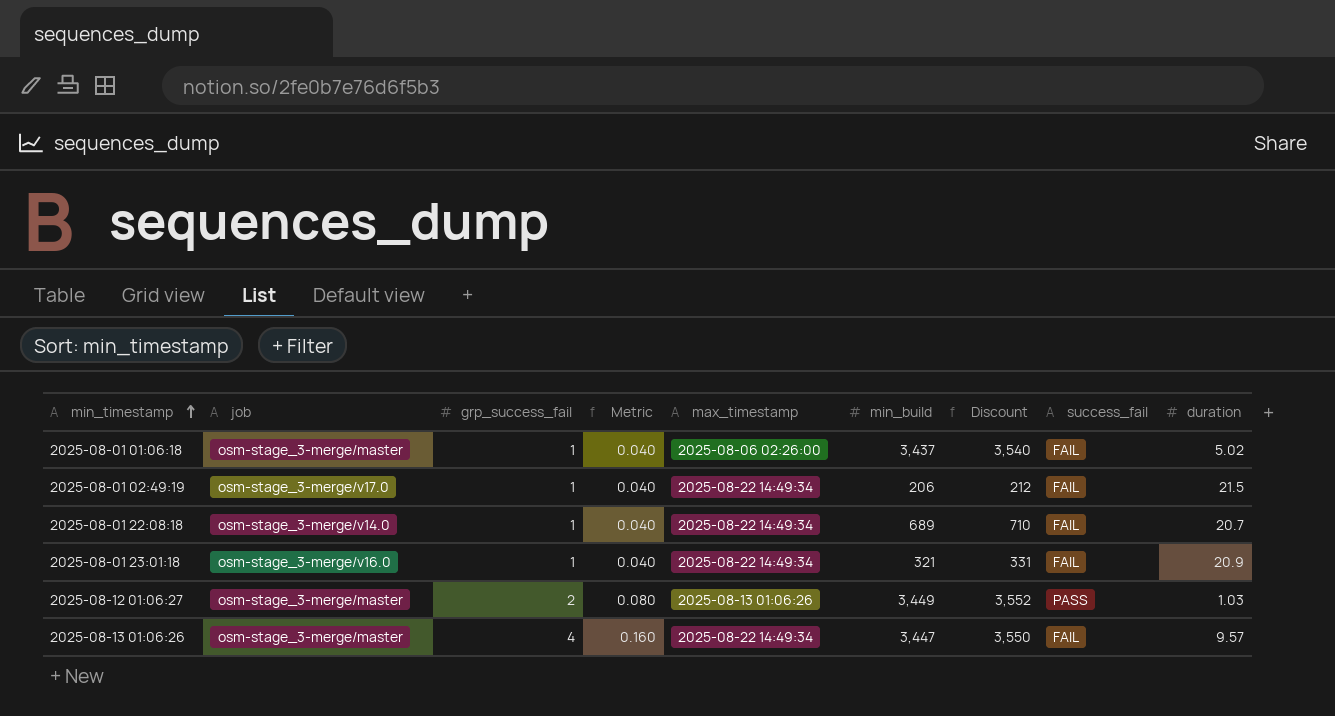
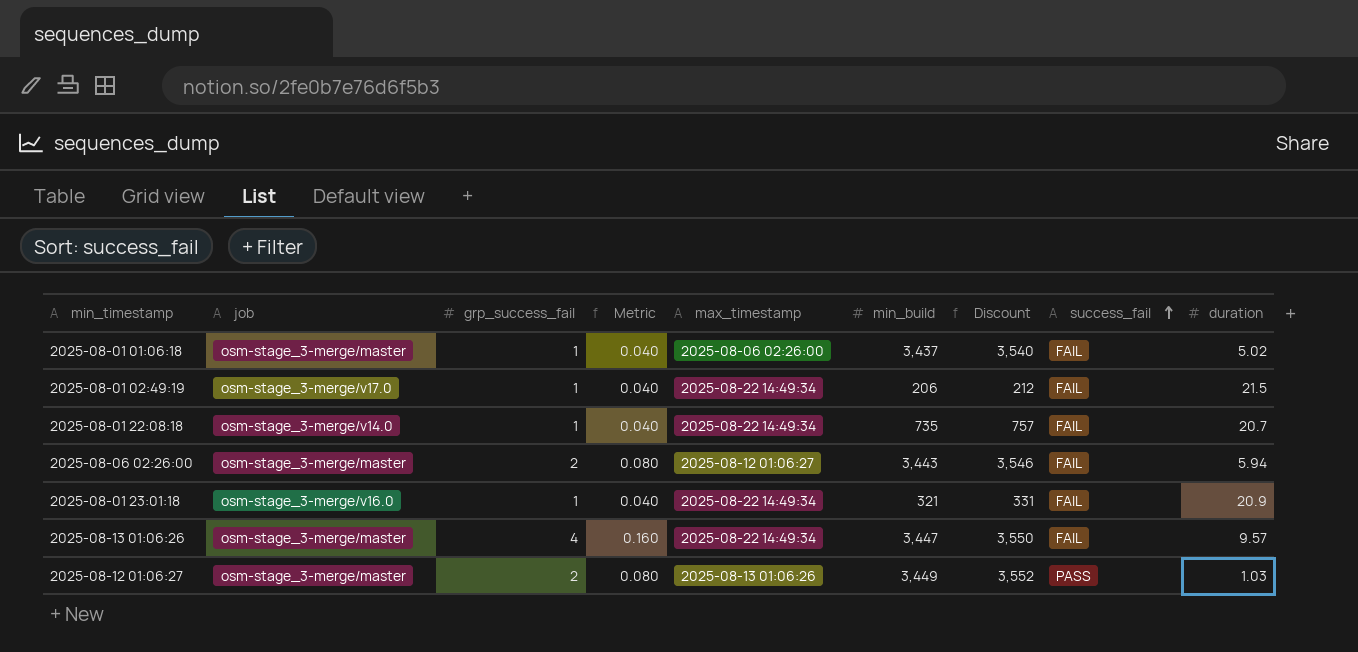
row order: min_timestamp ascending -> success_fail ascending
2025-08-01 22:08:18 | min_build: 689 -> 735
2025-08-01 22:08:18 | Discount: 710 -> 757
row 2025-08-06 02:26:00: none -> osm-stage_3-merge/master | 2 | 0.080 | 2025-08-12 01:06:27 | 3,443 | 3,546 | FAIL | 5.94

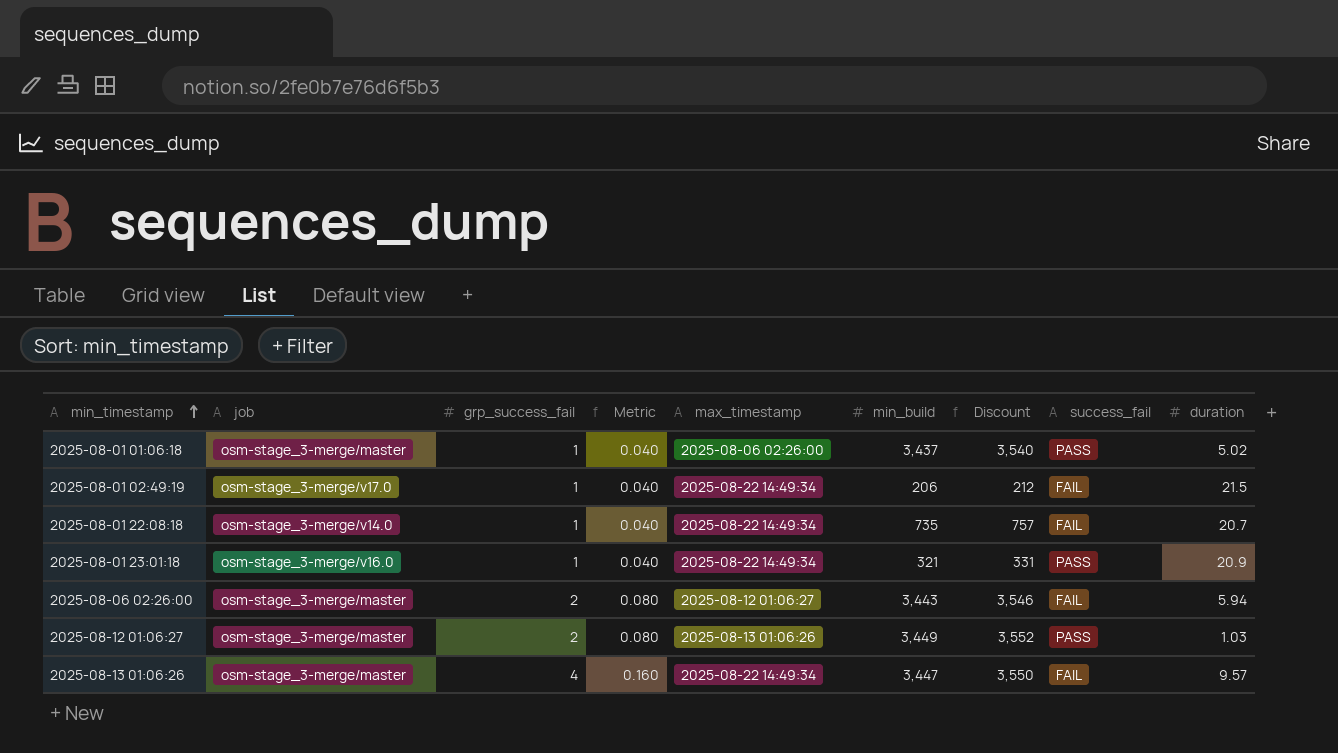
row order: success_fail ascending -> min_timestamp ascending
2025-08-01 01:06:18 | success_fail: FAIL -> PASS
2025-08-01 23:01:18 | success_fail: FAIL -> PASS

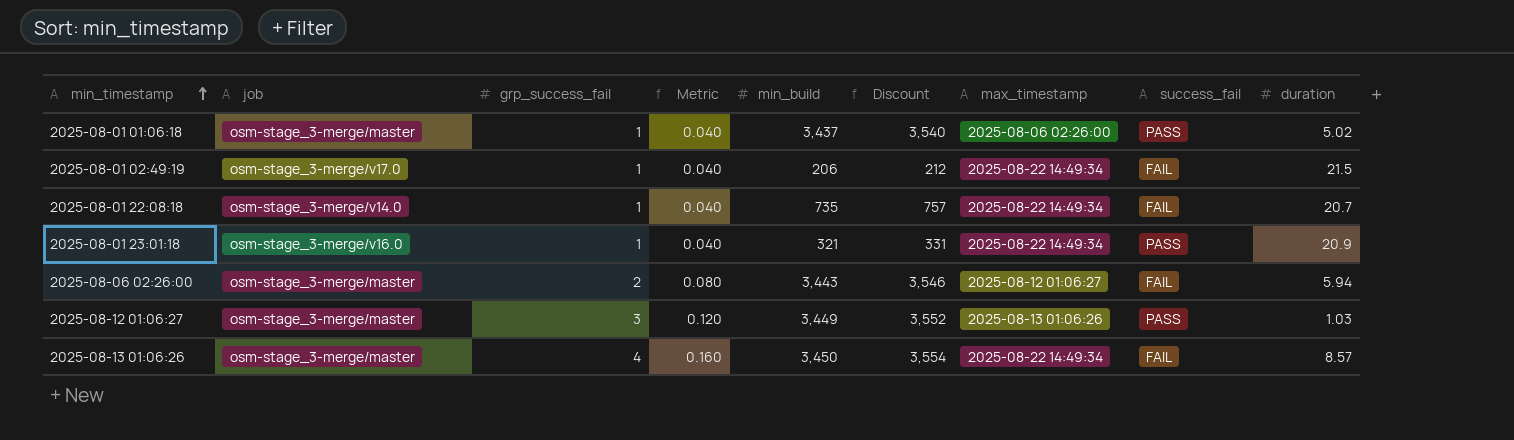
column max_timestamp | position: 5 -> 7
2025-08-12 01:06:27 | grp_success_fail: 2 -> 3
2025-08-12 01:06:27 | Metric: 0.080 -> 0.120
2025-08-13 01:06:26 | min_build: 3,447 -> 3,450
2025-08-13 01:06:26 | Discount: 3,550 -> 3,554
2025-08-13 01:06:26 | duration: 9.57 -> 8.57

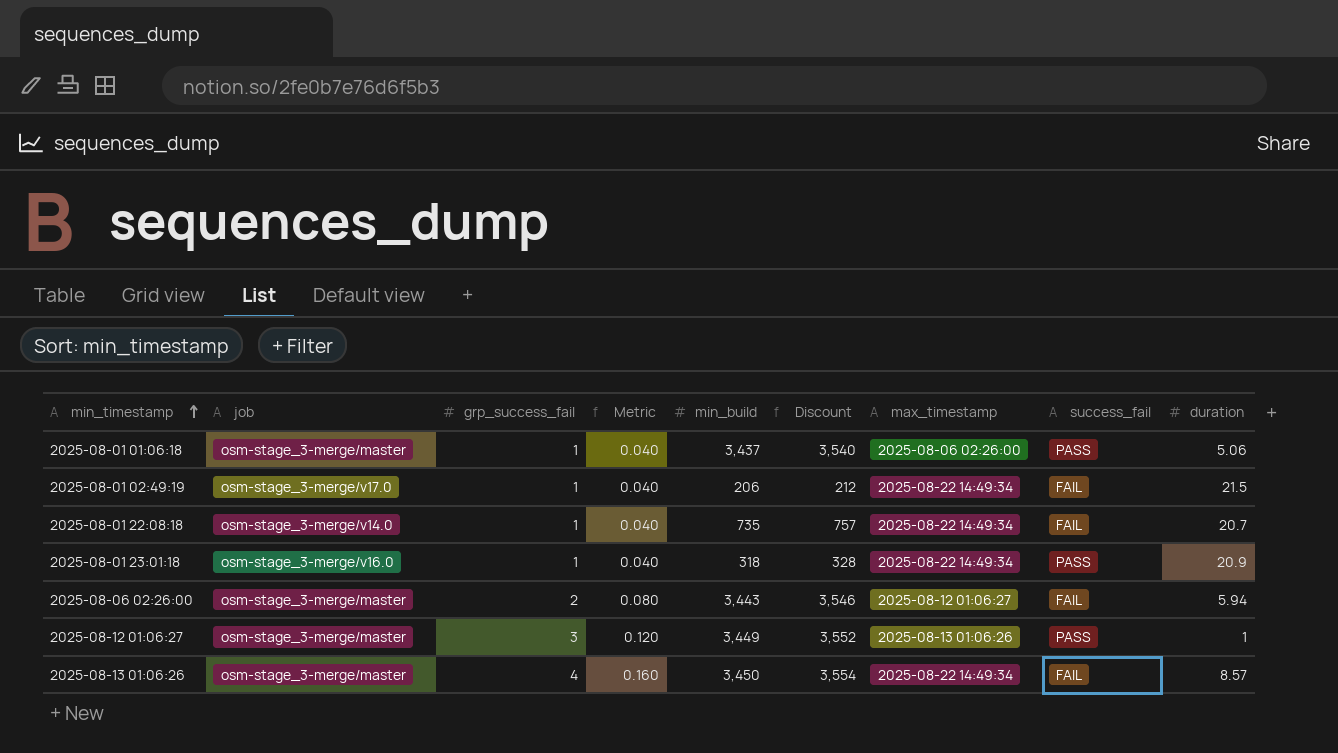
2025-08-01 01:06:18 | duration: 5.02 -> 5.06
2025-08-01 23:01:18 | min_build: 321 -> 318
2025-08-01 23:01:18 | Discount: 331 -> 328
2025-08-12 01:06:27 | duration: 1.03 -> 1

